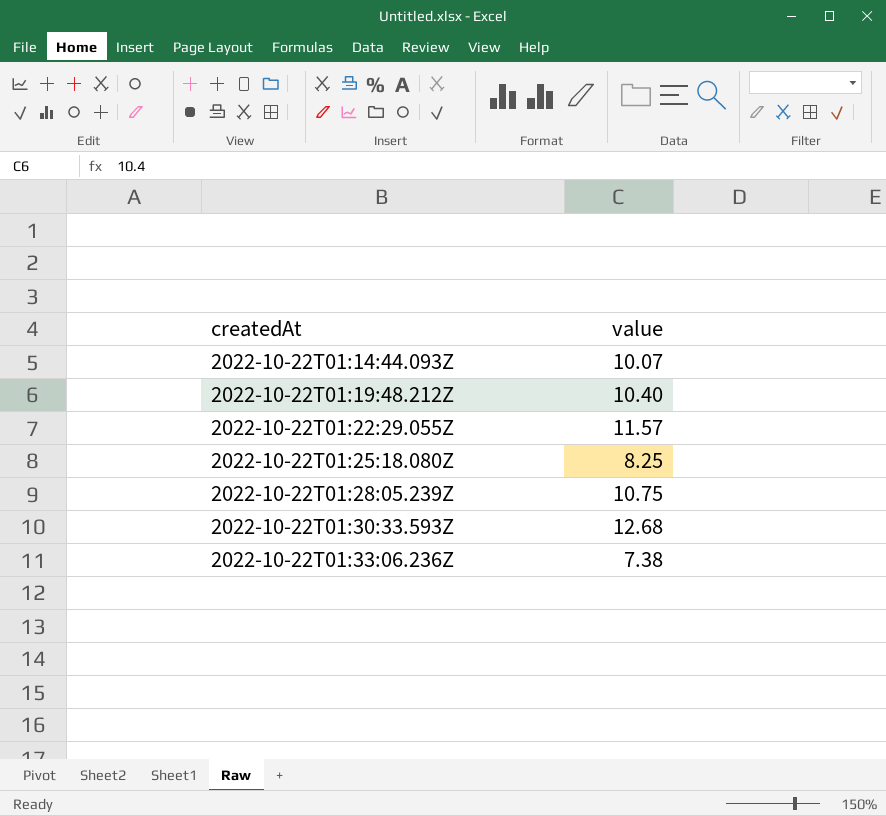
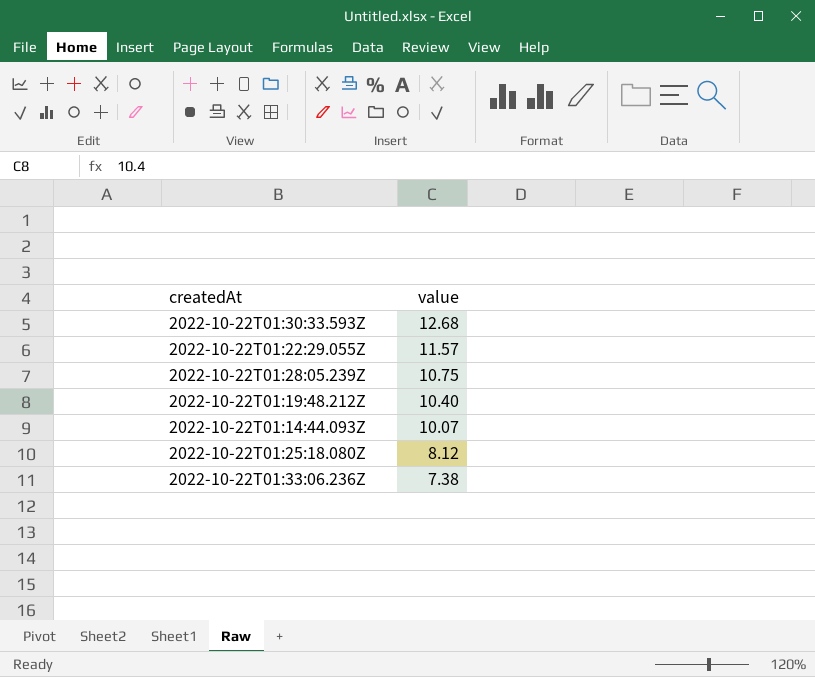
row order: createdAt ascending -> value descending
2022-10-22T01:25:18.080Z | value: 8.25 -> 8.12

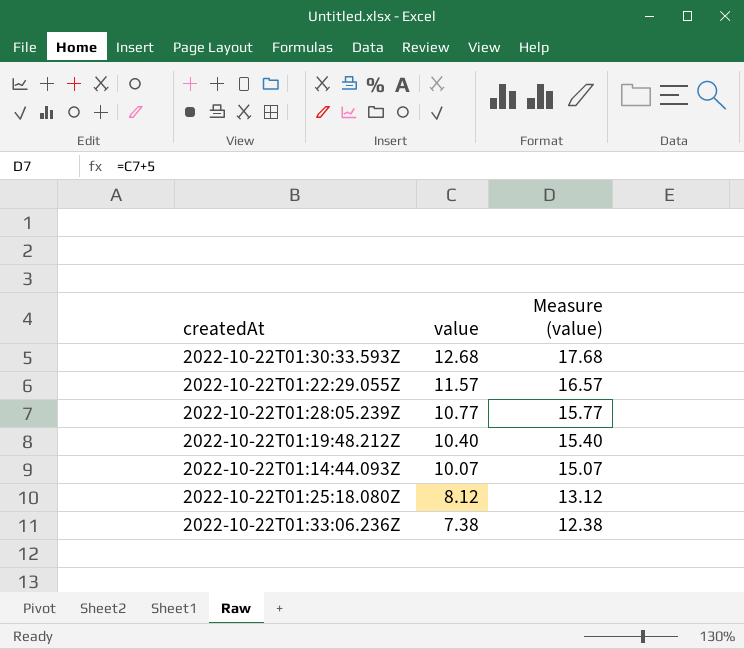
column Measure (value) | formula: none -> [value] + 5
2022-10-22T01:28:05.239Z | value: 10.75 -> 10.77

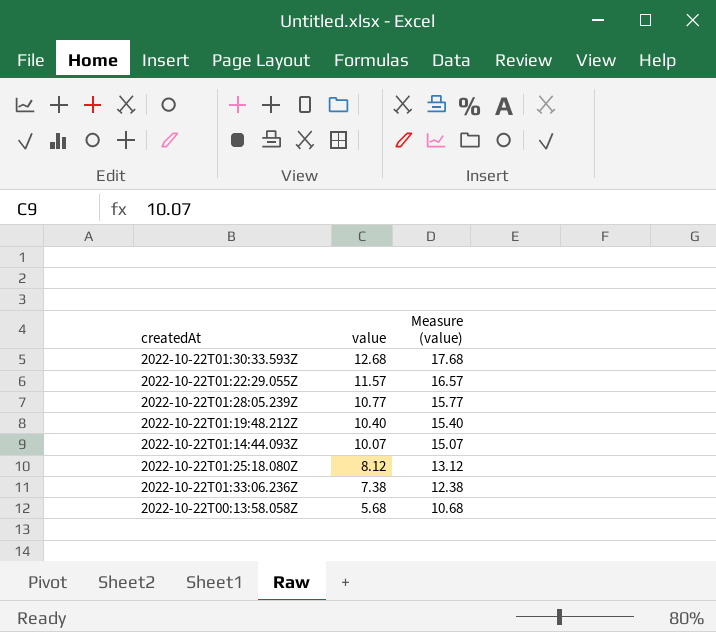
row 2022-10-22T00:13:58.058Z: none -> 5.68 | 10.68

